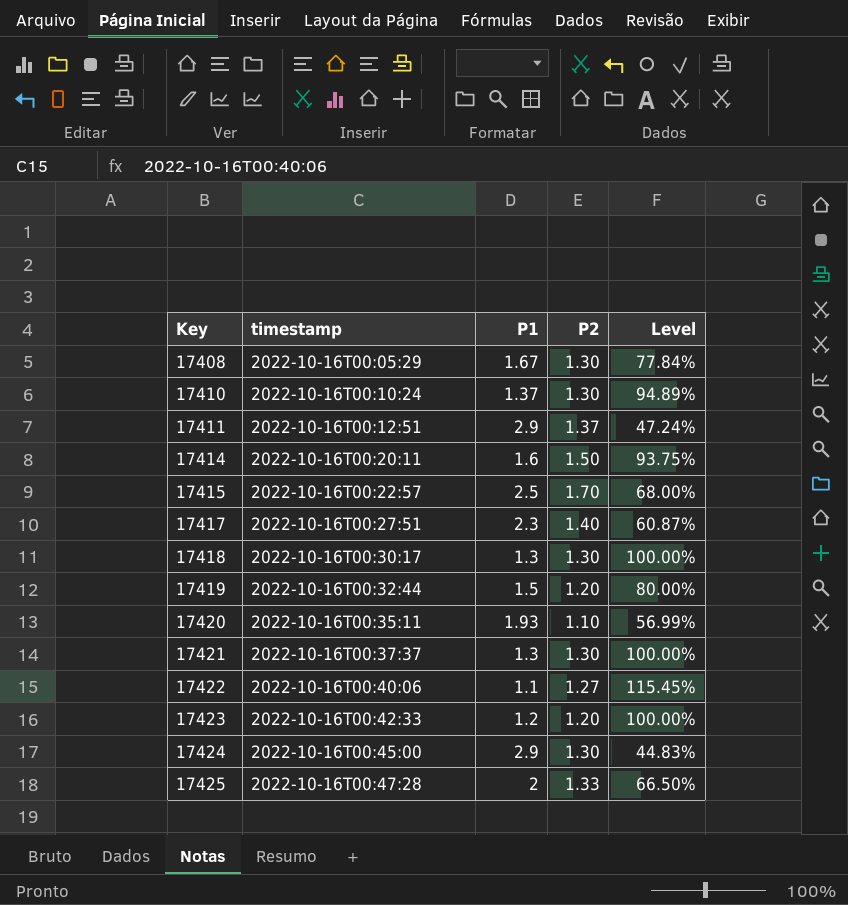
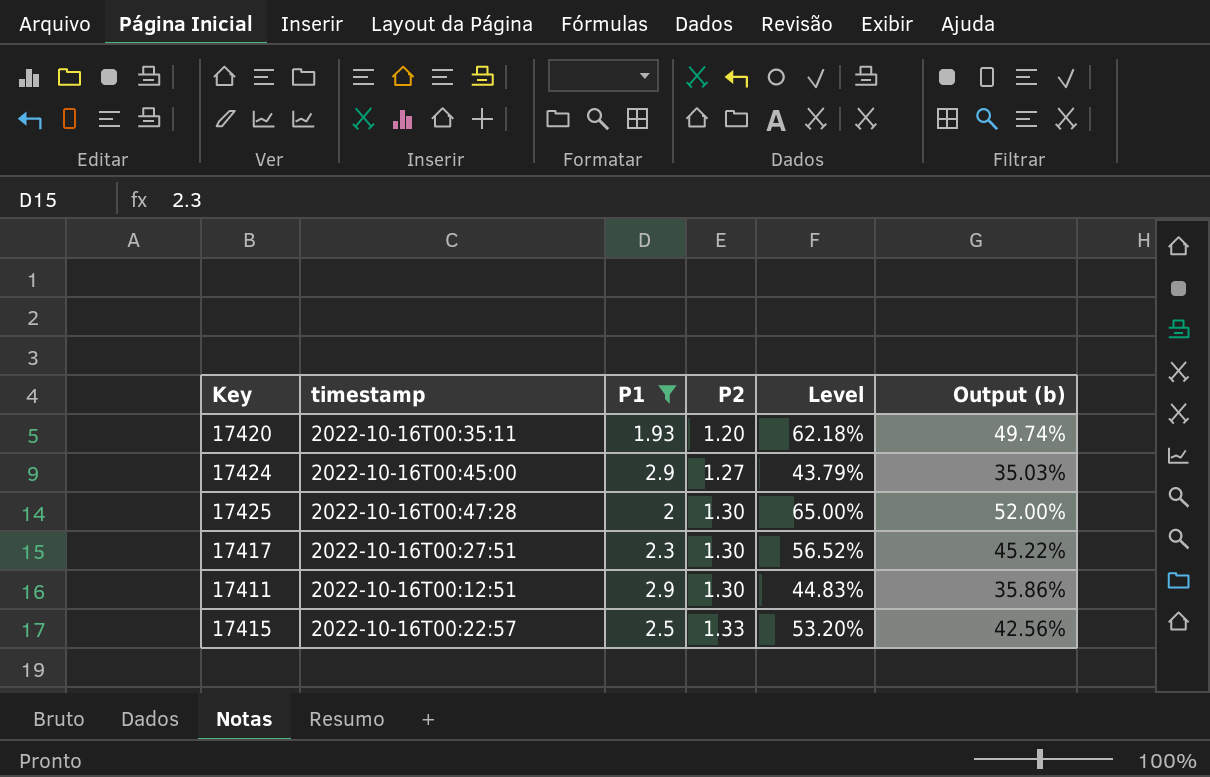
filter: none -> P1 >= 1.93
row order: Key ascending -> P2 ascending
column Output (b) | formula: none -> [Level] * 0.8
17420 | P2: 1.10 -> 1.20
17420 | Level: 56.99% -> 62.18%
17424 | P2: 1.30 -> 1.27
17424 | Level: 44.83% -> 43.79%
17425 | P2: 1.33 -> 1.30
17425 | Level: 66.50% -> 65.00%
17417 | P2: 1.40 -> 1.30
17417 | Level: 60.87% -> 56.52%
17411 | P2: 1.37 -> 1.30
17411 | Level: 47.24% -> 44.83%
17415 | P2: 1.70 -> 1.33
17415 | Level: 68.00% -> 53.20%

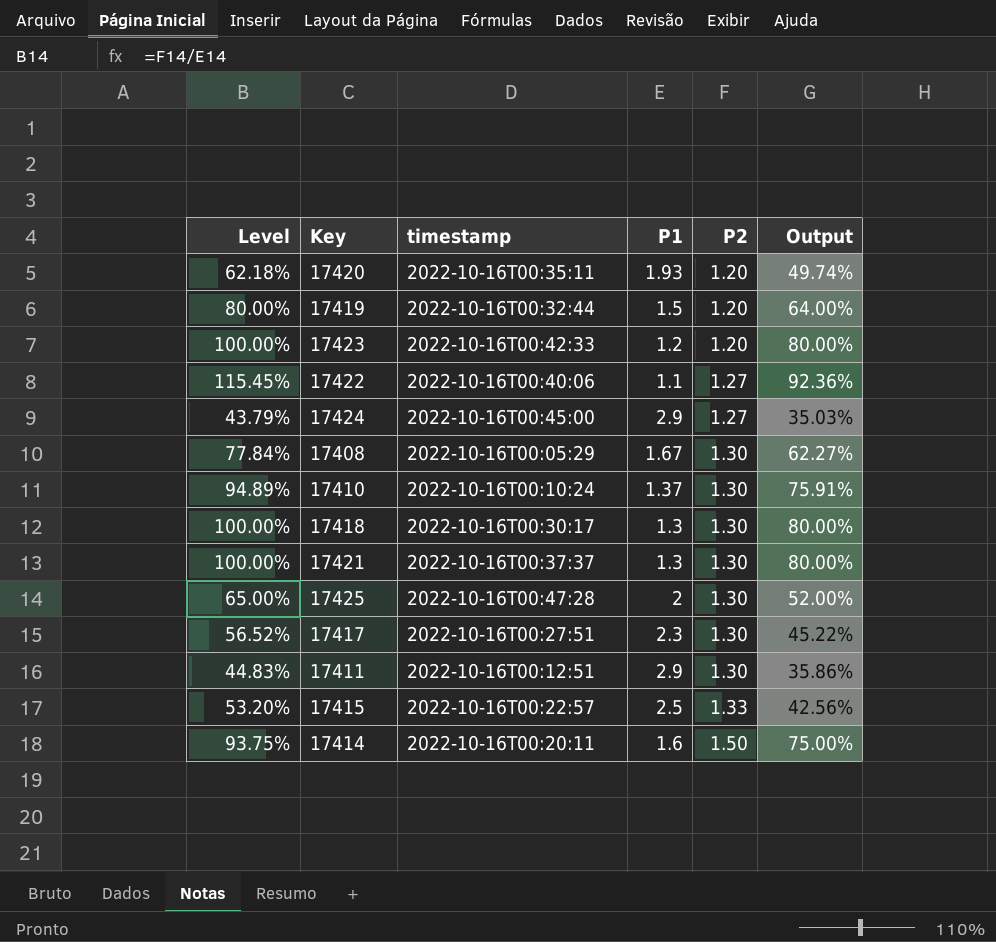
filter: P1 >= 1.93 -> none
column Level | position: 5 -> 1
column name: Output (b) -> Output

